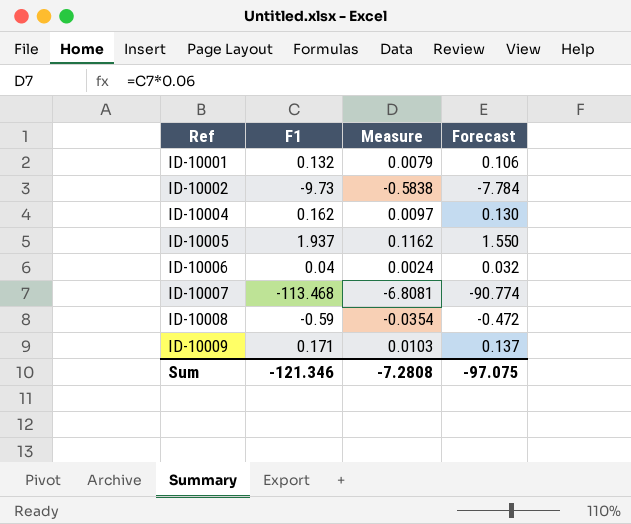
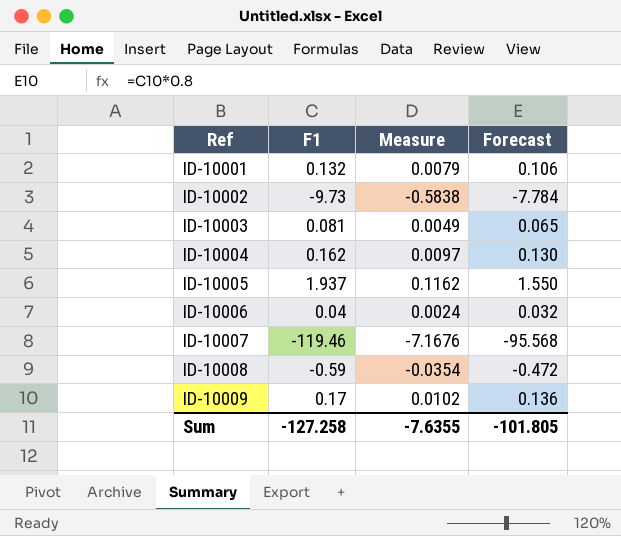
row ID-10003: none -> 0.081 | 0.0049 | 0.065
ID-10007 | F1: -113.468 -> -119.46
ID-10007 | Measure: -6.8081 -> -7.1676
ID-10007 | Forecast: -90.774 -> -95.568
ID-10009 | F1: 0.171 -> 0.17
ID-10009 | Measure: 0.0103 -> 0.0102
ID-10009 | Forecast: 0.137 -> 0.136
Sum | F1: -121.346 -> -127.258
Sum | Measure: -7.2808 -> -7.6355
Sum | Forecast: -97.075 -> -101.805

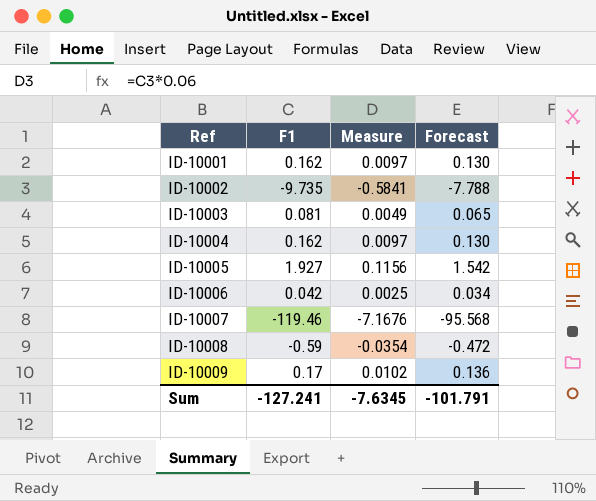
ID-10001 | F1: 0.132 -> 0.162
ID-10001 | Measure: 0.0079 -> 0.0097
ID-10001 | Forecast: 0.106 -> 0.130
ID-10002 | F1: -9.73 -> -9.735
ID-10002 | Measure: -0.5838 -> -0.5841
ID-10002 | Forecast: -7.784 -> -7.788
ID-10005 | F1: 1.937 -> 1.927
ID-10005 | Measure: 0.1162 -> 0.1156
ID-10005 | Forecast: 1.550 -> 1.542
ID-10006 | F1: 0.04 -> 0.042
ID-10006 | Measure: 0.0024 -> 0.0025
ID-10006 | Forecast: 0.032 -> 0.034
Sum | F1: -127.258 -> -127.241
Sum | Measure: -7.6355 -> -7.6345
Sum | Forecast: -101.805 -> -101.791

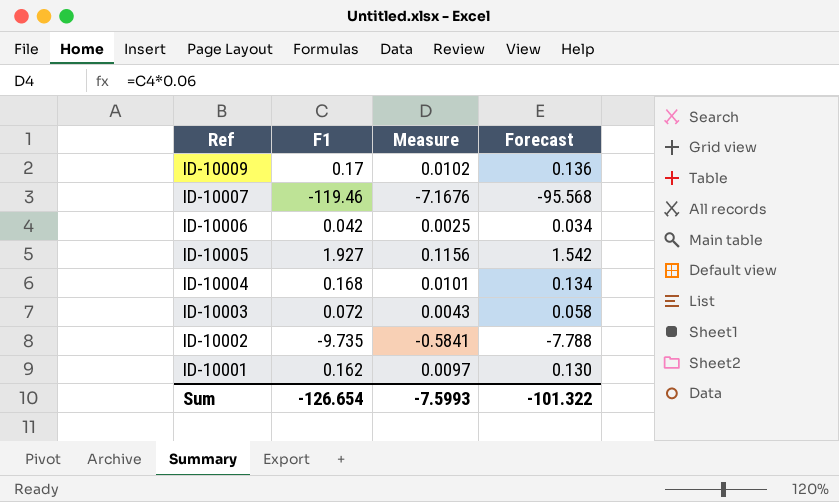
row order: Ref ascending -> Ref descending
row ID-10008: -0.59 | -0.0354 | -0.472 -> none
ID-10004 | F1: 0.162 -> 0.168
ID-10004 | Measure: 0.0097 -> 0.0101
ID-10004 | Forecast: 0.130 -> 0.134
ID-10003 | F1: 0.081 -> 0.072
ID-10003 | Measure: 0.0049 -> 0.0043
ID-10003 | Forecast: 0.065 -> 0.058
Sum | F1: -127.241 -> -126.654
Sum | Measure: -7.6345 -> -7.5993
Sum | Forecast: -101.791 -> -101.322

